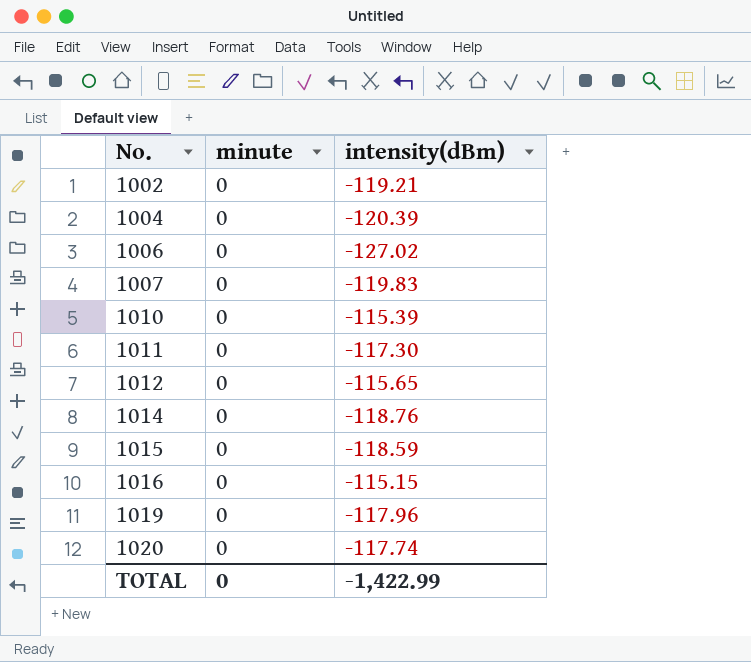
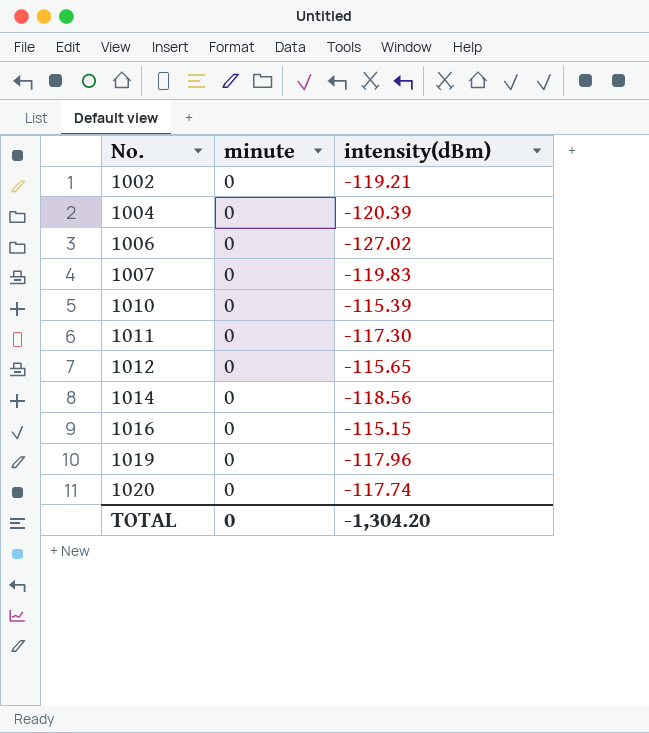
row 1015: 0 | -118.59 -> none
1014 | intensity(dBm): -118.76 -> -118.56
TOTAL | intensity(dBm): -1,422.99 -> -1,304.20

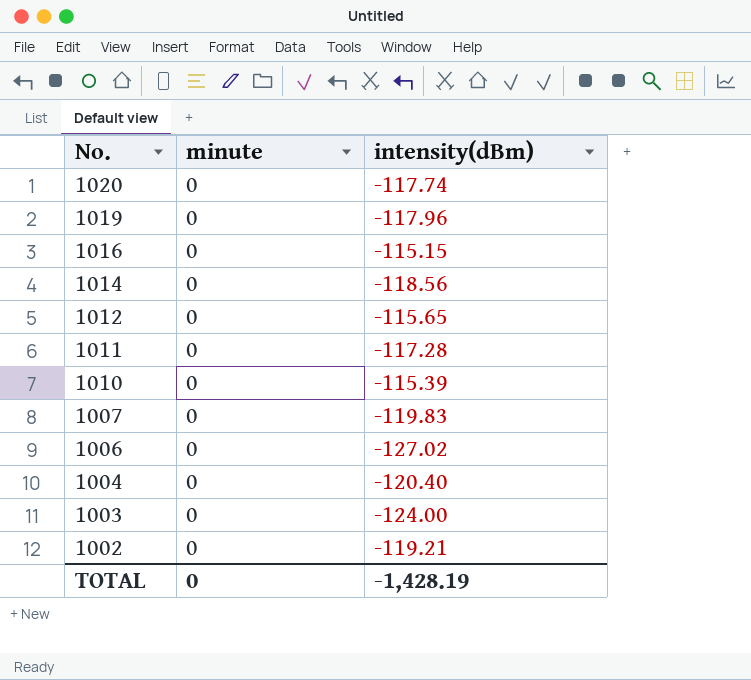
row order: No. ascending -> No. descending
1011 | intensity(dBm): -117.30 -> -117.28
1004 | intensity(dBm): -120.39 -> -120.40
row 1003: none -> 0 | -124.00
TOTAL | intensity(dBm): -1,304.20 -> -1,428.19

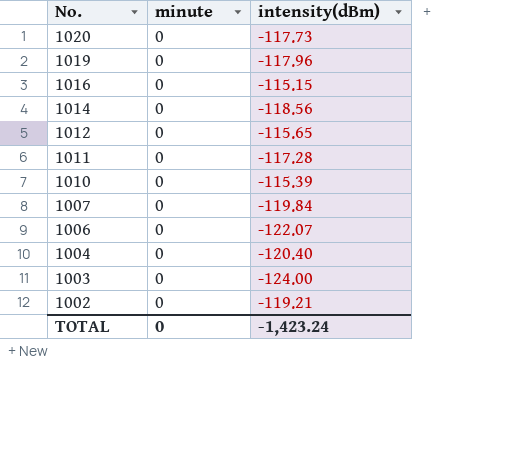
1020 | intensity(dBm): -117.74 -> -117.73
1007 | intensity(dBm): -119.83 -> -119.84
1006 | intensity(dBm): -127.02 -> -122.07
TOTAL | intensity(dBm): -1,428.19 -> -1,423.24

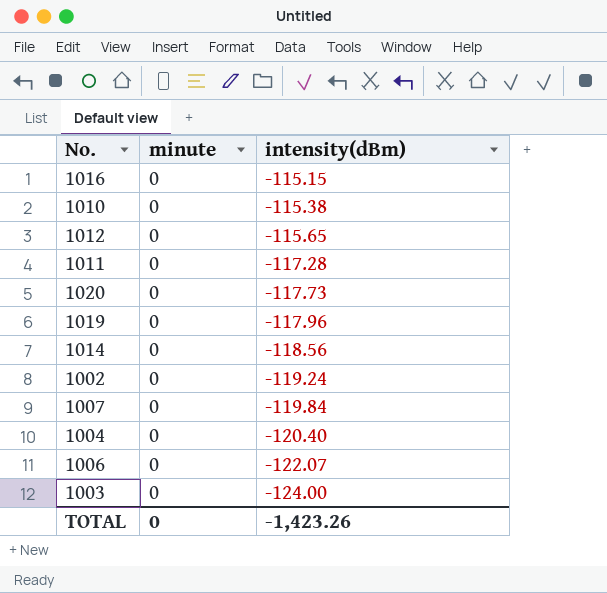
row order: No. descending -> intensity(dBm) descending
1010 | intensity(dBm): -115.39 -> -115.38
1002 | intensity(dBm): -119.21 -> -119.24
TOTAL | intensity(dBm): -1,423.24 -> -1,423.26

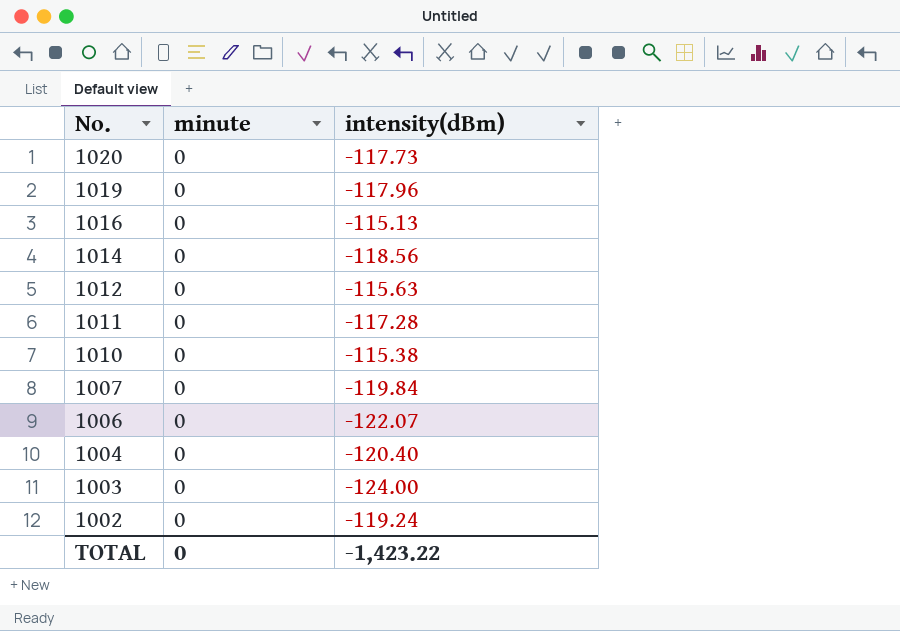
row order: intensity(dBm) descending -> No. descending
1016 | intensity(dBm): -115.15 -> -115.13
1012 | intensity(dBm): -115.65 -> -115.63
TOTAL | intensity(dBm): -1,423.26 -> -1,423.22

